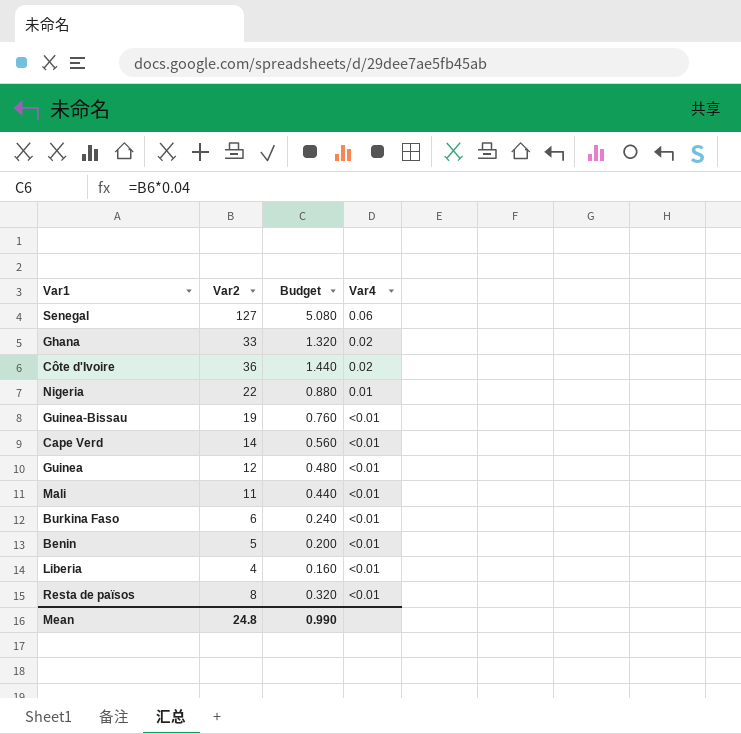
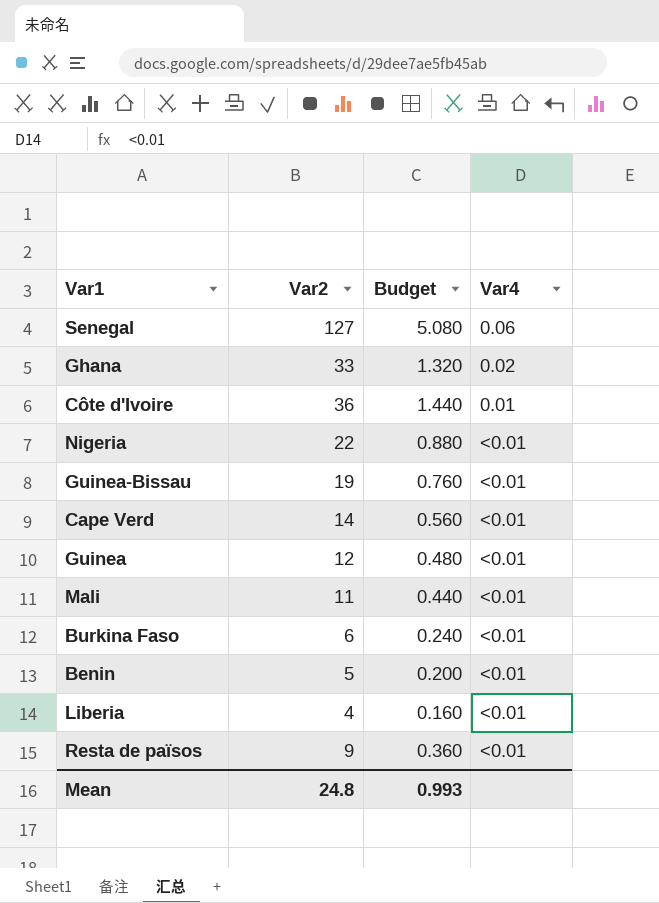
Côte d'Ivoire | Var4: 0.02 -> 0.01
Nigeria | Var4: 0.01 -> <0.01
Resta de països | Var2: 8 -> 9
Resta de països | Budget: 0.320 -> 0.360
Mean | Budget: 0.990 -> 0.993

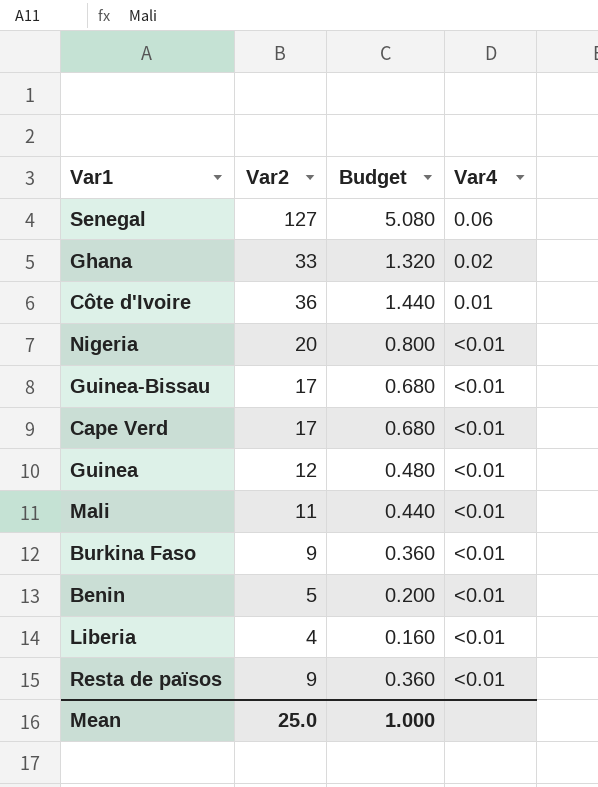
Nigeria | Var2: 22 -> 20
Nigeria | Budget: 0.880 -> 0.800
Guinea-Bissau | Var2: 19 -> 17
Guinea-Bissau | Budget: 0.760 -> 0.680
Cape Verd | Var2: 14 -> 17
Cape Verd | Budget: 0.560 -> 0.680
Burkina Faso | Var2: 6 -> 9
Burkina Faso | Budget: 0.240 -> 0.360
Mean | Var2: 24.8 -> 25.0
Mean | Budget: 0.993 -> 1.000

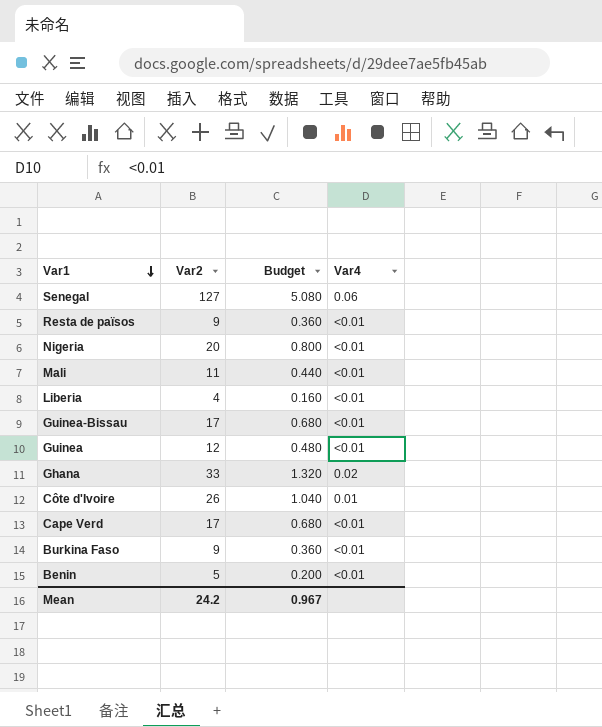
row order: none -> Var1 descending
Côte d'Ivoire | Var2: 36 -> 26
Côte d'Ivoire | Budget: 1.440 -> 1.040
Mean | Var2: 25.0 -> 24.2
Mean | Budget: 1.000 -> 0.967

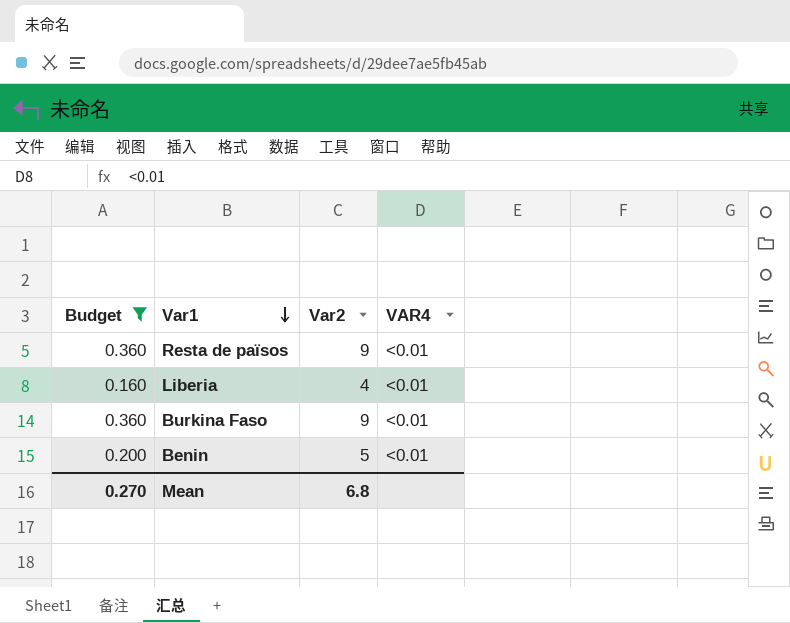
filter: none -> Budget <= 0.360
column Budget | position: 3 -> 1
column name: Var4 -> VAR4
Mean | Budget: 0.967 -> 0.270
Mean | Var2: 24.2 -> 6.8

